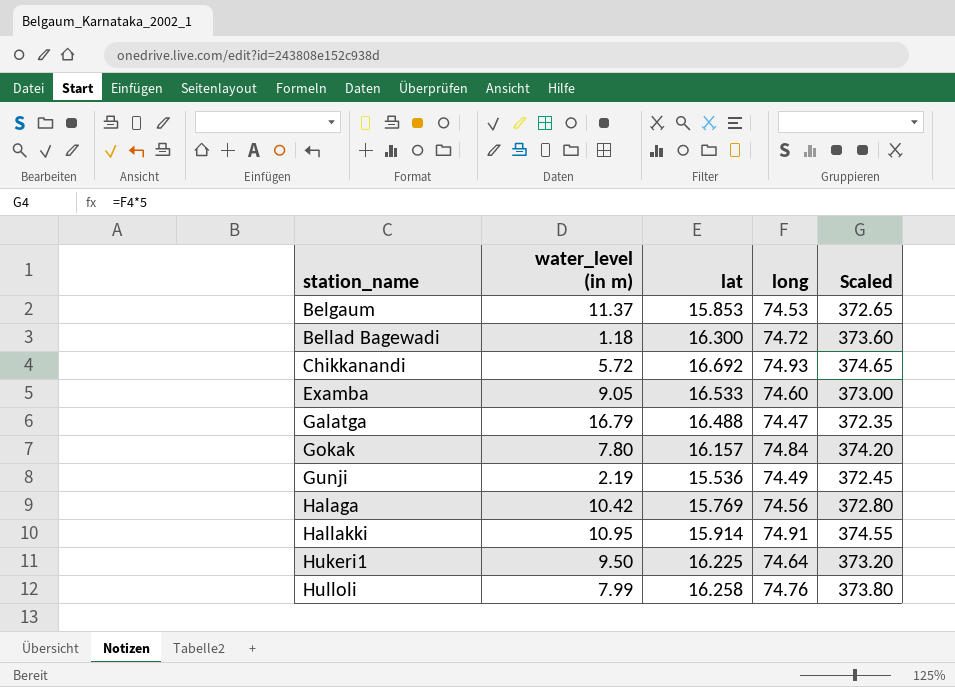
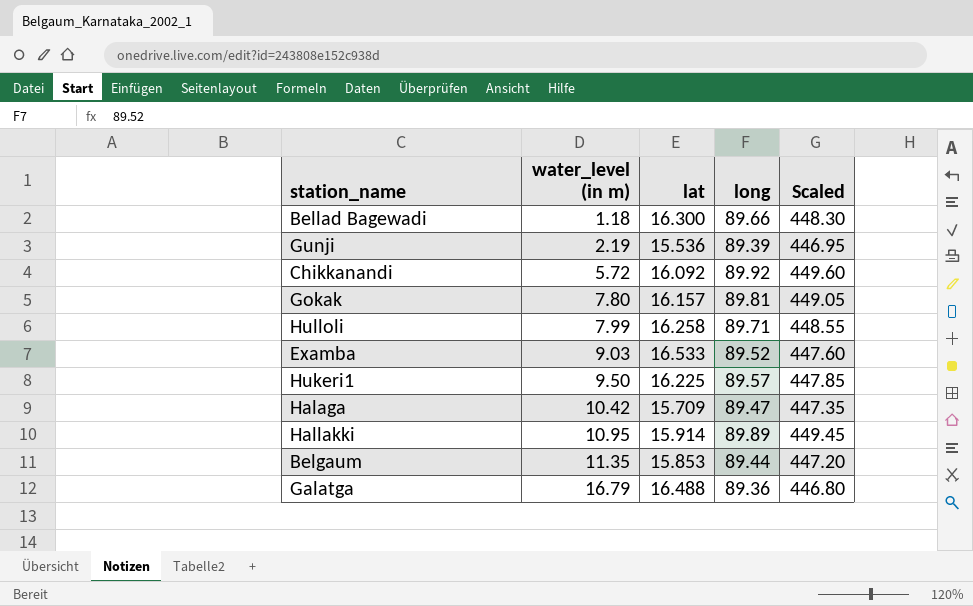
row order: station_name ascending -> water_level (in m) ascending
Bellad Bagewadi | long: 74.72 -> 89.66
Bellad Bagewadi | Scaled: 373.60 -> 448.30
Gunji | long: 74.49 -> 89.39
Gunji | Scaled: 372.45 -> 446.95
Chikkanandi | lat: 16.692 -> 16.092
Chikkanandi | long: 74.93 -> 89.92
Chikkanandi | Scaled: 374.65 -> 449.60
Gokak | long: 74.84 -> 89.81
Gokak | Scaled: 374.20 -> 449.05
Hulloli | long: 74.76 -> 89.71
Hulloli | Scaled: 373.80 -> 448.55
Examba | water_level (in m): 9.05 -> 9.03
Examba | long: 74.60 -> 89.52
Examba | Scaled: 373.00 -> 447.60
Hukeri1 | long: 74.64 -> 89.57
Hukeri1 | Scaled: 373.20 -> 447.85
Halaga | lat: 15.769 -> 15.709
Halaga | long: 74.56 -> 89.47
Halaga | Scaled: 372.80 -> 447.35
Hallakki | long: 74.91 -> 89.89
Hallakki | Scaled: 374.55 -> 449.45
Belgaum | water_level (in m): 11.37 -> 11.35
Belgaum | long: 74.53 -> 89.44
Belgaum | Scaled: 372.65 -> 447.20
Galatga | long: 74.47 -> 89.36
Galatga | Scaled: 372.35 -> 446.80

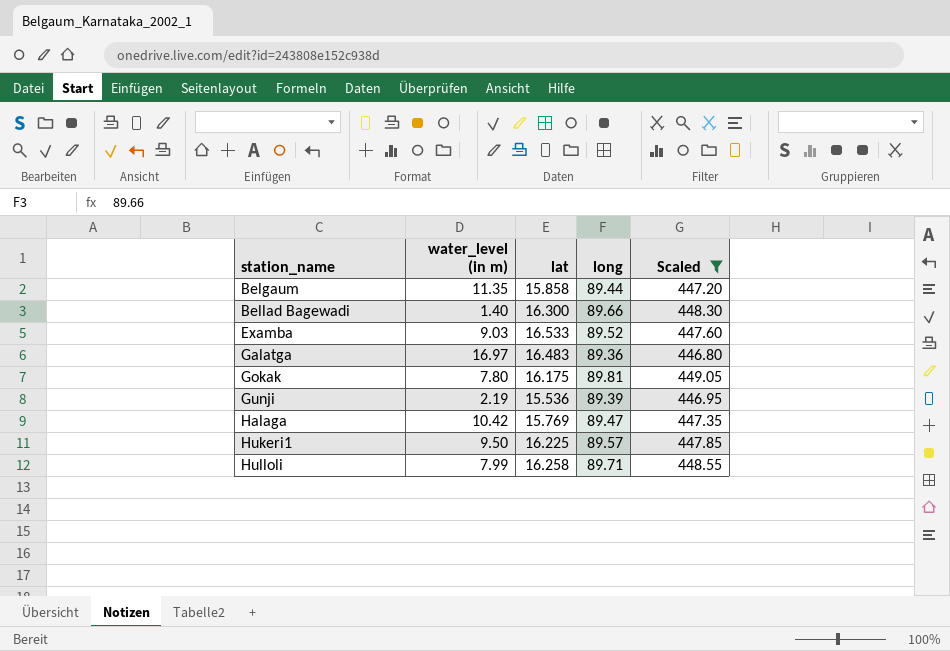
filter: none -> Scaled <= 449.05
row order: water_level (in m) ascending -> station_name ascending
Belgaum | lat: 15.853 -> 15.858
Bellad Bagewadi | water_level (in m): 1.18 -> 1.40
Galatga | water_level (in m): 16.79 -> 16.97
Galatga | lat: 16.488 -> 16.483
Gokak | lat: 16.157 -> 16.175
Halaga | lat: 15.709 -> 15.769

